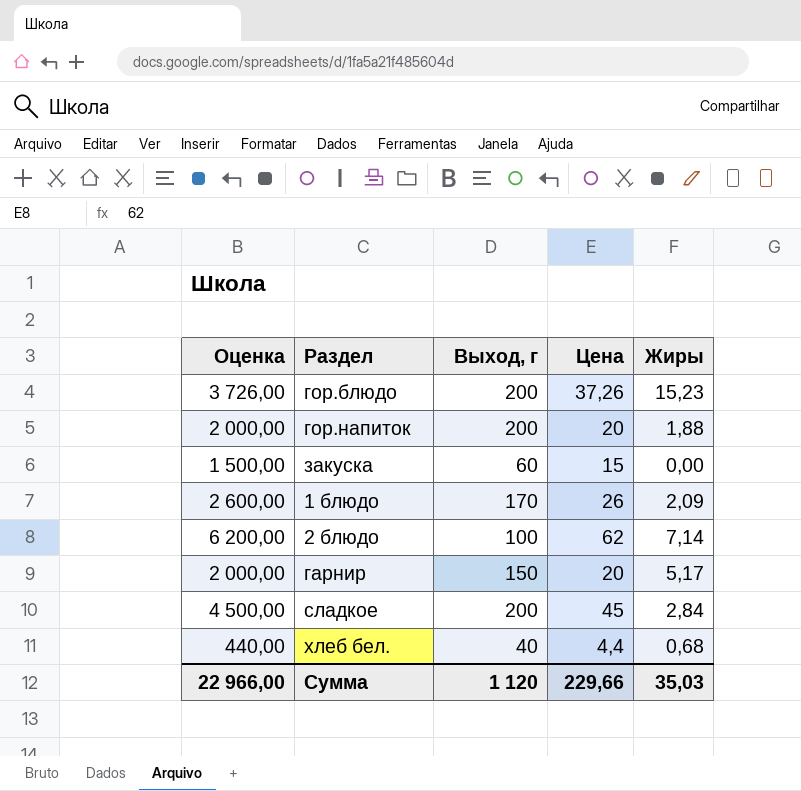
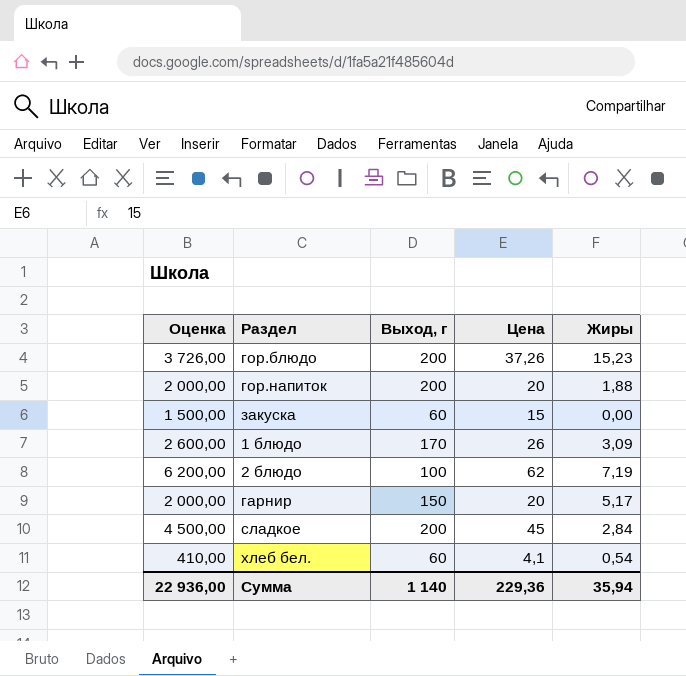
1 блюдо | Жиры: 2,09 -> 3,09
2 блюдо | Жиры: 7,14 -> 7,19
хлеб бел. | Оценка: 440,00 -> 410,00
хлеб бел. | Выход, г: 40 -> 60
хлеб бел. | Цена: 4,4 -> 4,1
хлеб бел. | Жиры: 0,68 -> 0,54
Сумма | Оценка: 22 966,00 -> 22 936,00
Сумма | Выход, г: 1 120 -> 1 140
Сумма | Цена: 229,66 -> 229,36
Сумма | Жиры: 35,03 -> 35,94

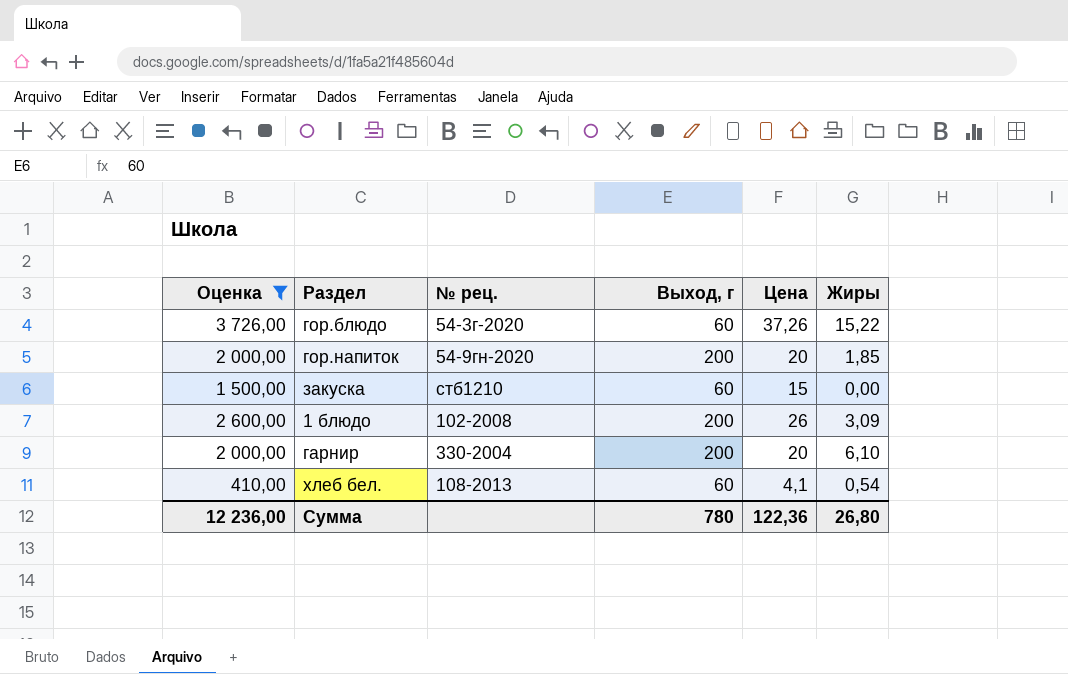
filter: none -> Оценка <= 3 726,00
column № рец. | position: none -> 3
гор.блюдо | Выход, г: 200 -> 60
гор.блюдо | Жиры: 15,23 -> 15,22
гор.напиток | Жиры: 1,88 -> 1,85
1 блюдо | Выход, г: 170 -> 200
гарнир | Выход, г: 150 -> 200
гарнир | Жиры: 5,17 -> 6,10
Сумма | Оценка: 22 936,00 -> 12 236,00
Сумма | Выход, г: 1 140 -> 780
Сумма | Цена: 229,36 -> 122,36
Сумма | Жиры: 35,94 -> 26,80

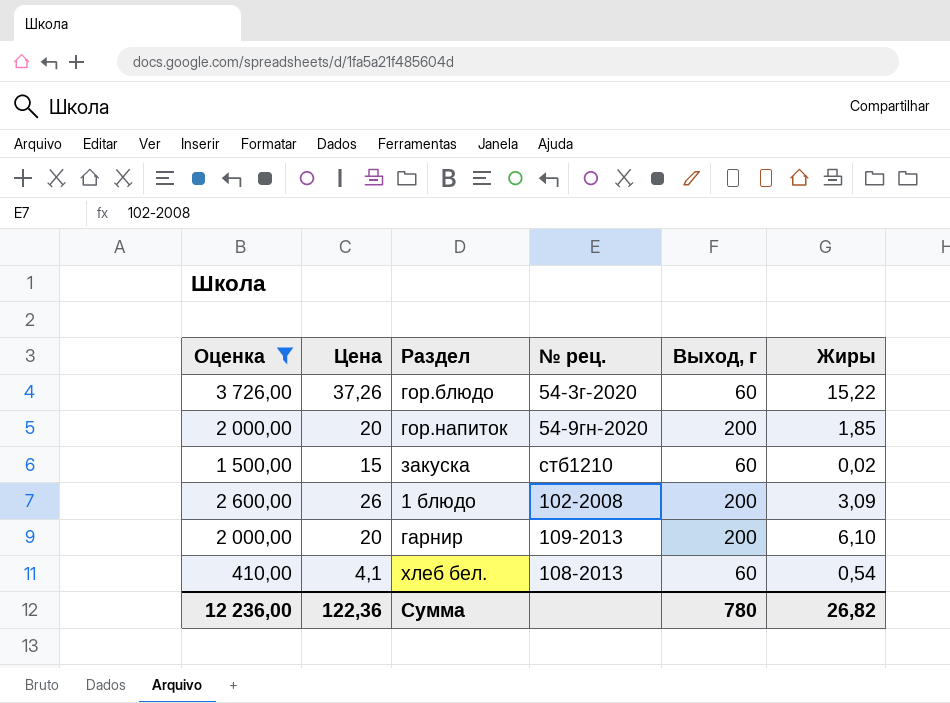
column Цена | position: 5 -> 2
закуска | Жиры: 0,00 -> 0,02
гарнир | № рец.: 330-2004 -> 109-2013
Сумма | Жиры: 26,80 -> 26,82

